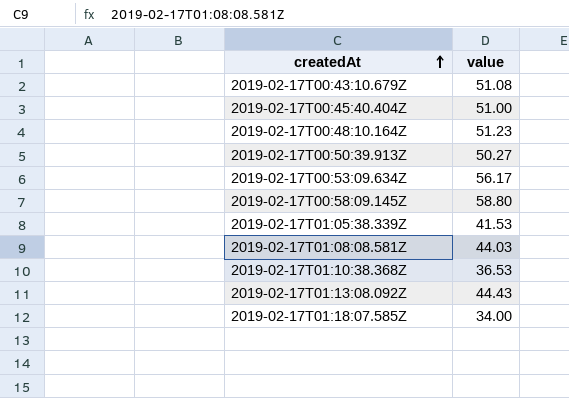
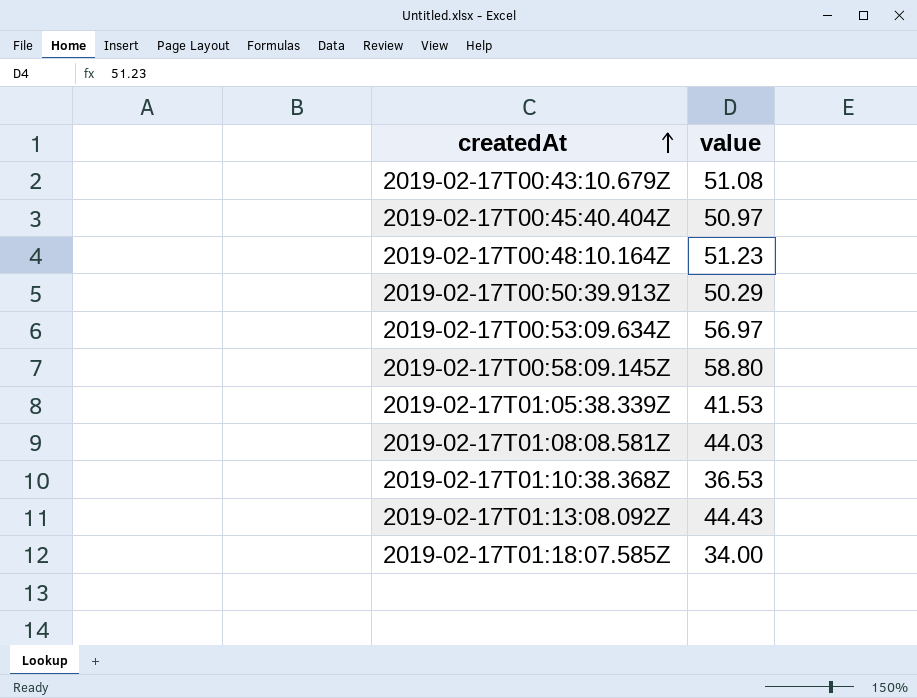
2019-02-17T00:45:40.404Z | value: 51.00 -> 50.97
2019-02-17T00:50:39.913Z | value: 50.27 -> 50.29
2019-02-17T00:53:09.634Z | value: 56.17 -> 56.97

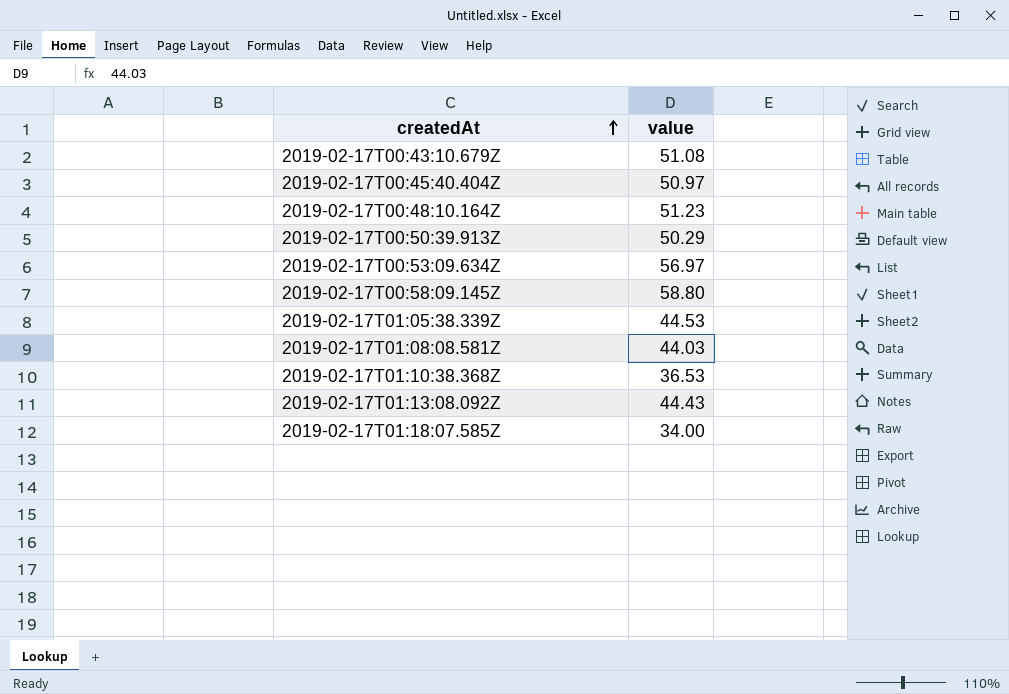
2019-02-17T01:05:38.339Z | value: 41.53 -> 44.53

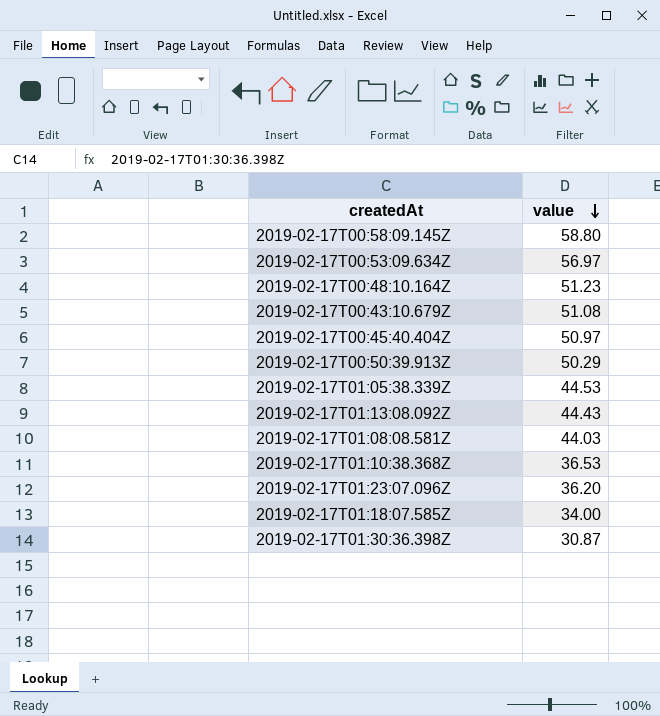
row order: createdAt ascending -> value descending
row 2019-02-17T01:23:07.096Z: none -> 36.20
row 2019-02-17T01:30:36.398Z: none -> 30.87

